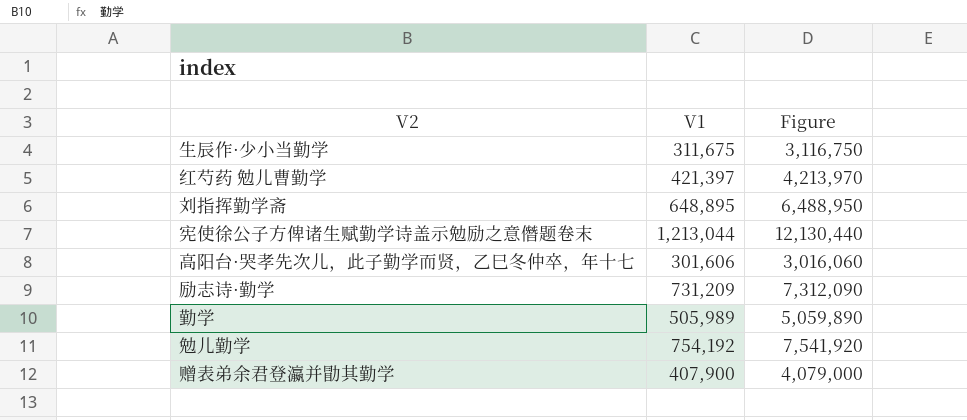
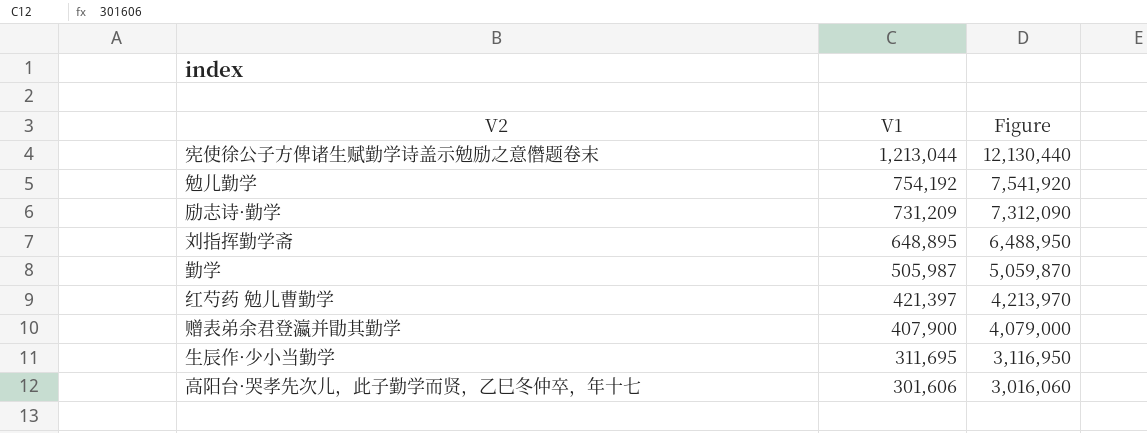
row order: none -> V1 descending
勤学 | V1: 505,989 -> 505,987
勤学 | Figure: 5,059,890 -> 5,059,870
生辰作·少小当勤学 | V1: 311,675 -> 311,695
生辰作·少小当勤学 | Figure: 3,116,750 -> 3,116,950

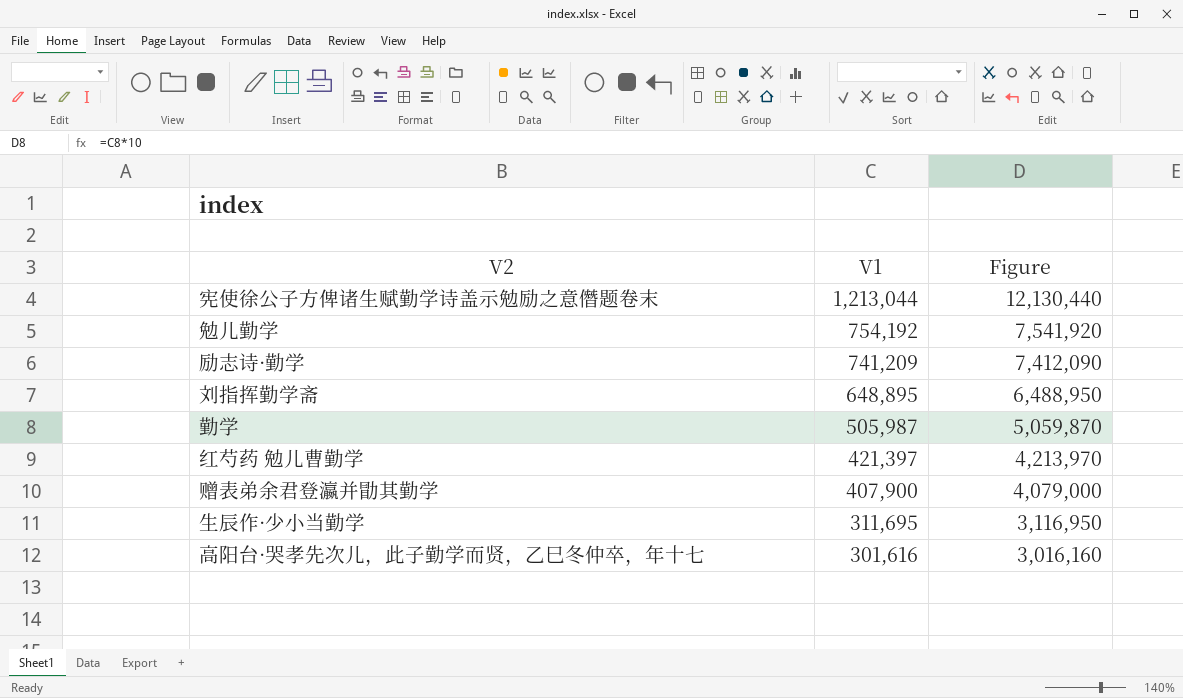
励志诗·勤学 | V1: 731,209 -> 741,209
励志诗·勤学 | Figure: 7,312,090 -> 7,412,090
高阳台·哭孝先次儿，此子勤学而贤，乙巳冬仲卒，年十七 | V1: 301,606 -> 301,616
高阳台·哭孝先次儿，此子勤学而贤，乙巳冬仲卒，年十七 | Figure: 3,016,060 -> 3,016,160

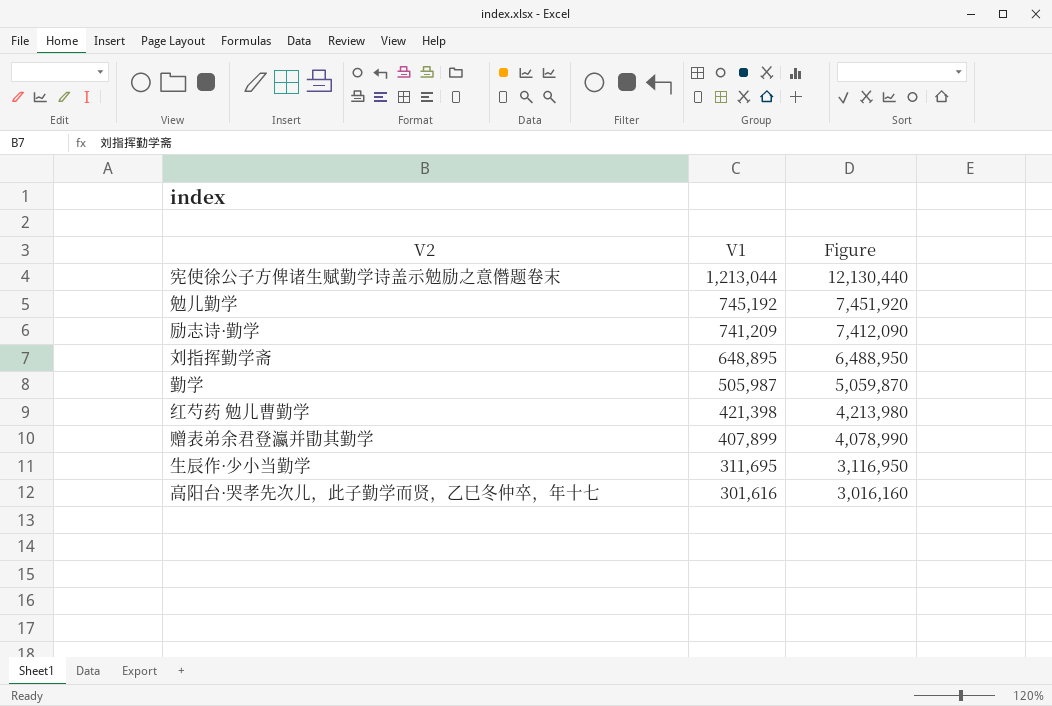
勉儿勤学 | V1: 754,192 -> 745,192
勉儿勤学 | Figure: 7,541,920 -> 7,451,920
红芍药 勉儿曹勤学 | V1: 421,397 -> 421,398
红芍药 勉儿曹勤学 | Figure: 4,213,970 -> 4,213,980
赠表弟余君登瀛并勖其勤学 | V1: 407,900 -> 407,899
赠表弟余君登瀛并勖其勤学 | Figure: 4,079,000 -> 4,078,990

